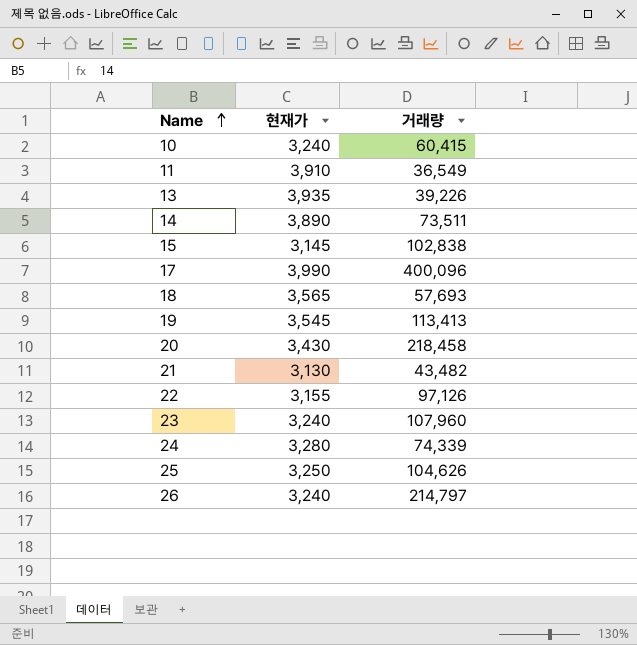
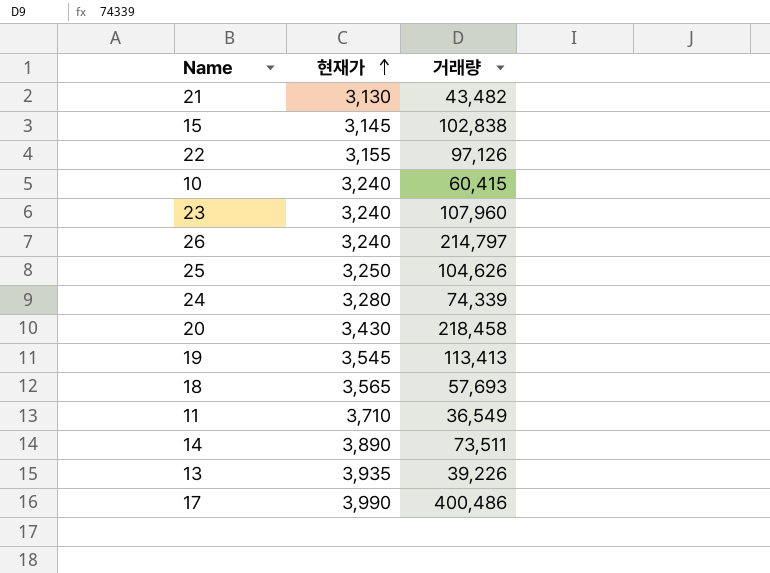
row order: Name ascending -> 현재가 ascending
11 | 현재가: 3,910 -> 3,710
17 | 거래량: 400,096 -> 400,486

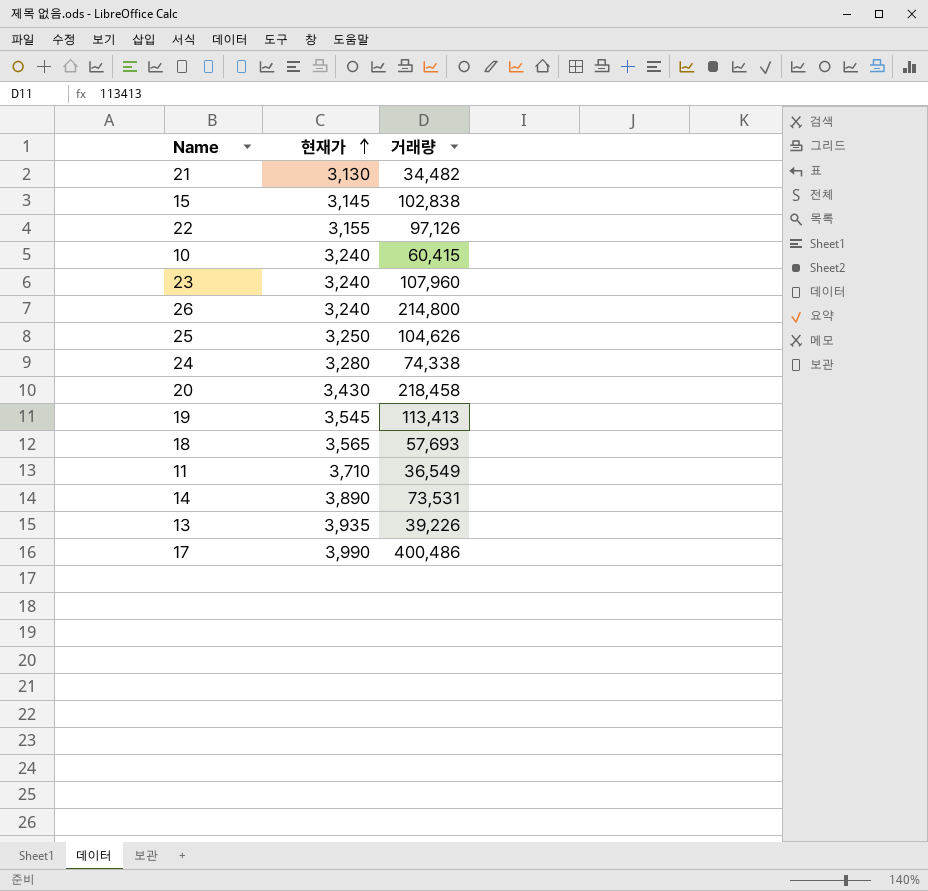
21 | 거래량: 43,482 -> 34,482
26 | 거래량: 214,797 -> 214,800
24 | 거래량: 74,339 -> 74,338
14 | 거래량: 73,511 -> 73,531

